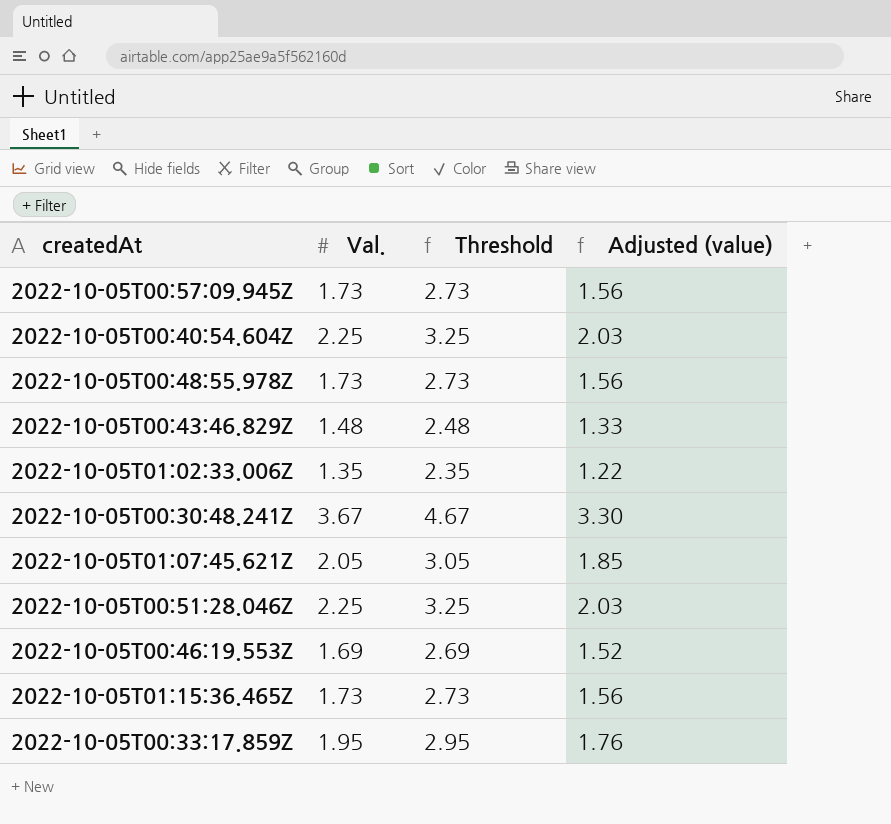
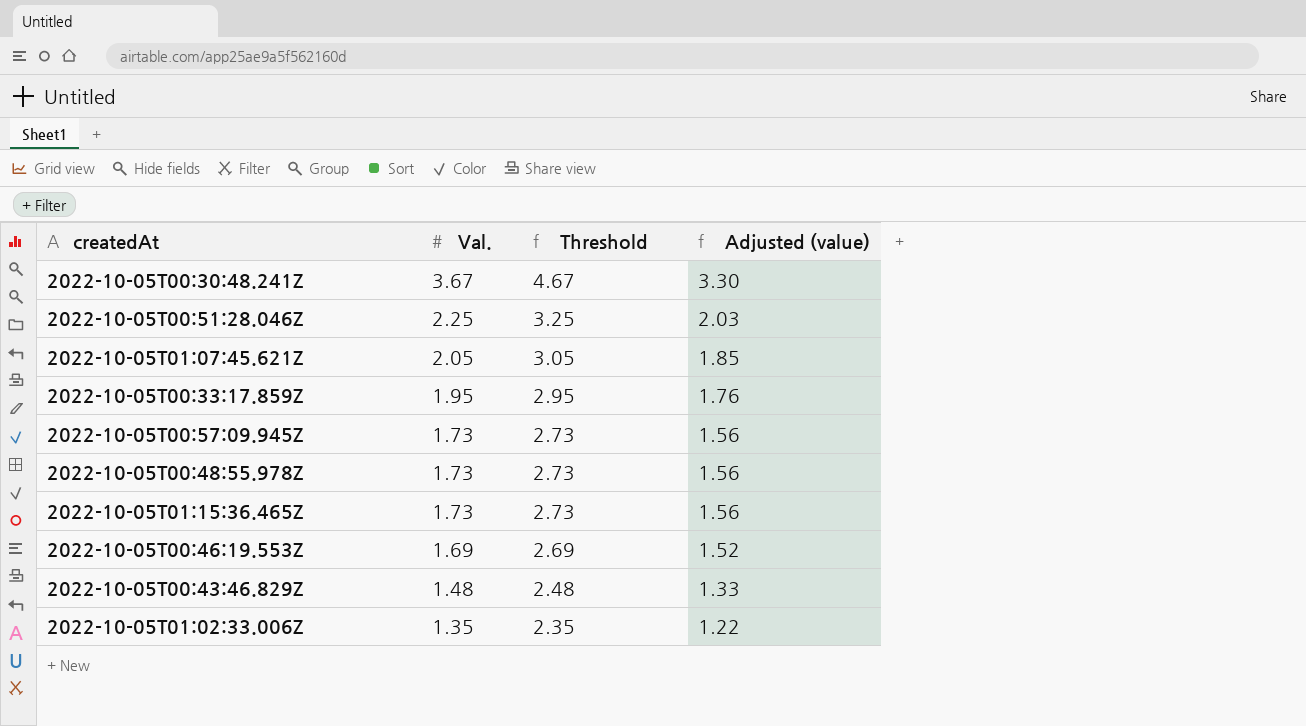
row order: none -> Val. descending
row 2022-10-05T00:40:54.604Z: 2.25 | 3.25 | 2.03 -> none

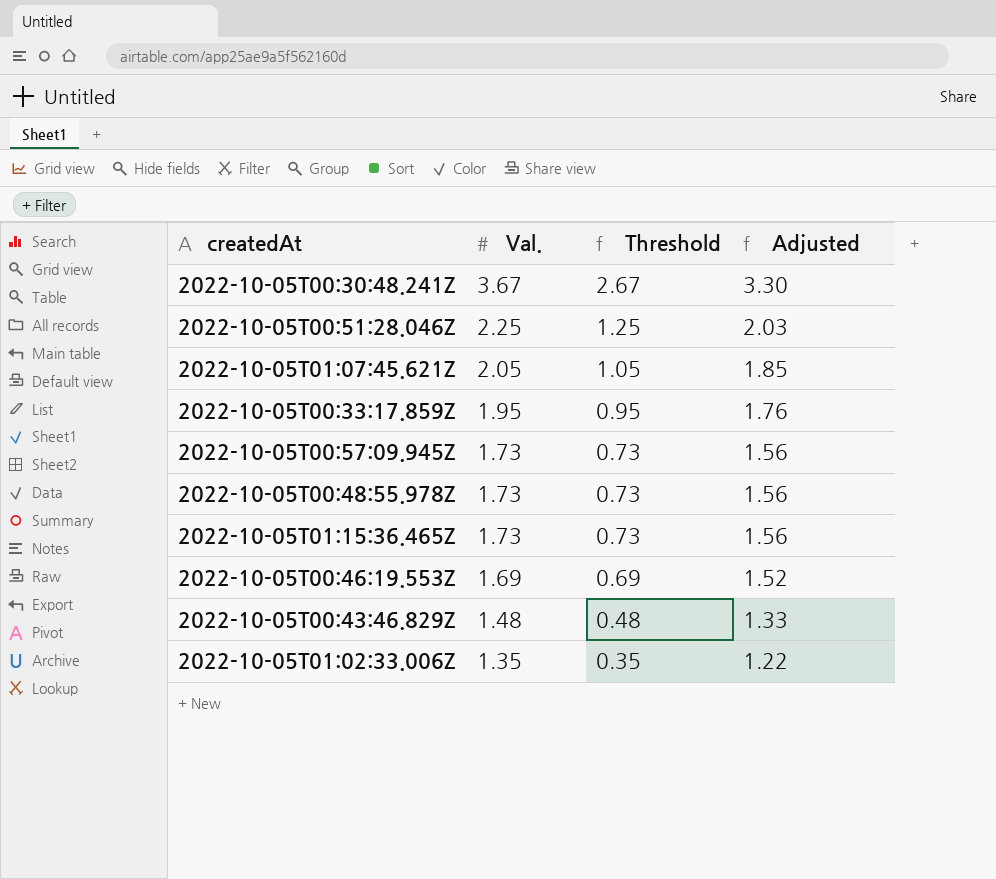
column Threshold | formula: [Val.] + 1 -> [Val.] - 1
column name: Adjusted (value) -> Adjusted

